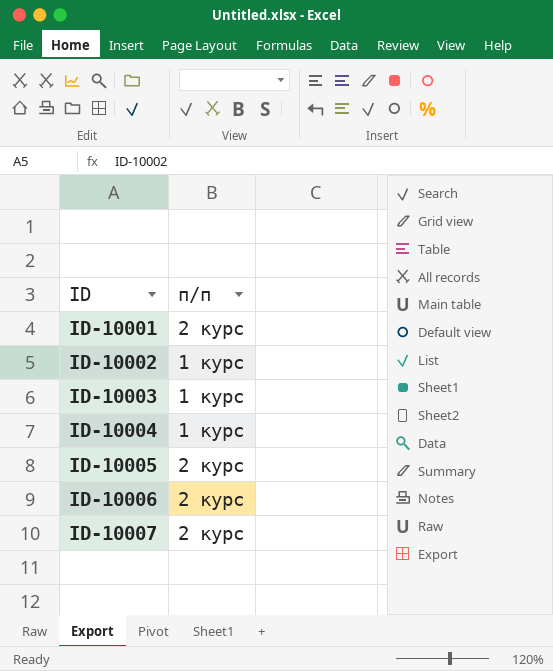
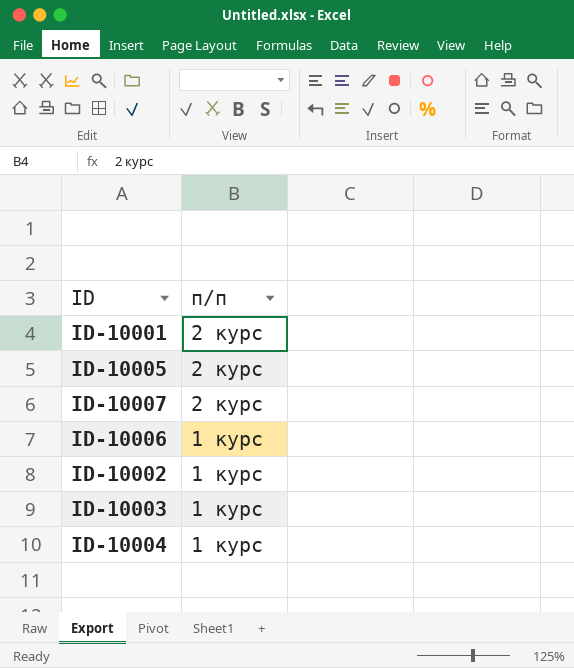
row order: ID ascending -> п/п descending
ID-10006 | п/п: 2 курс -> 1 курс

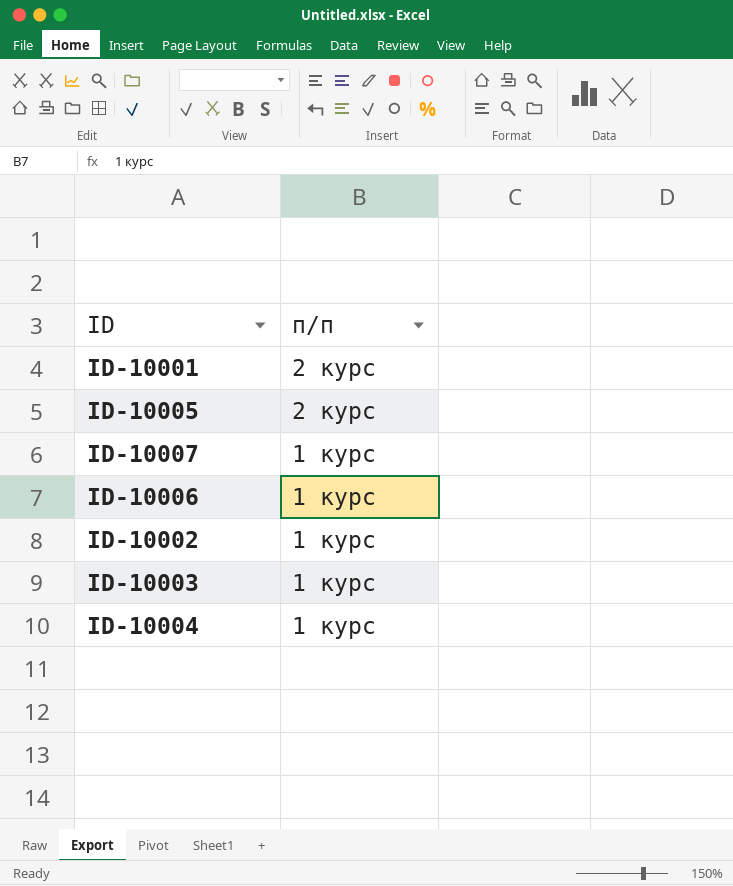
ID-10007 | п/п: 2 курс -> 1 курс

